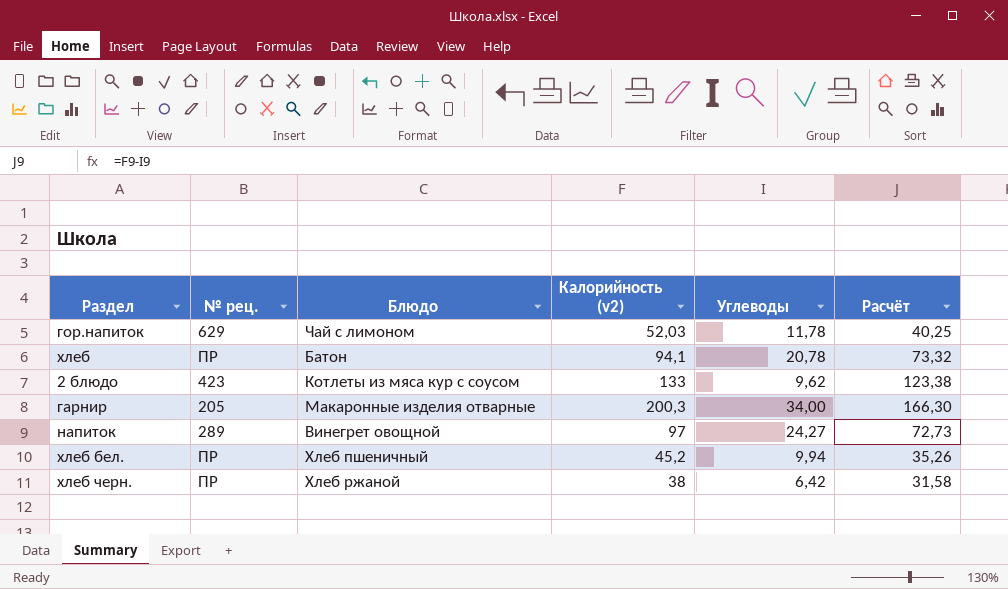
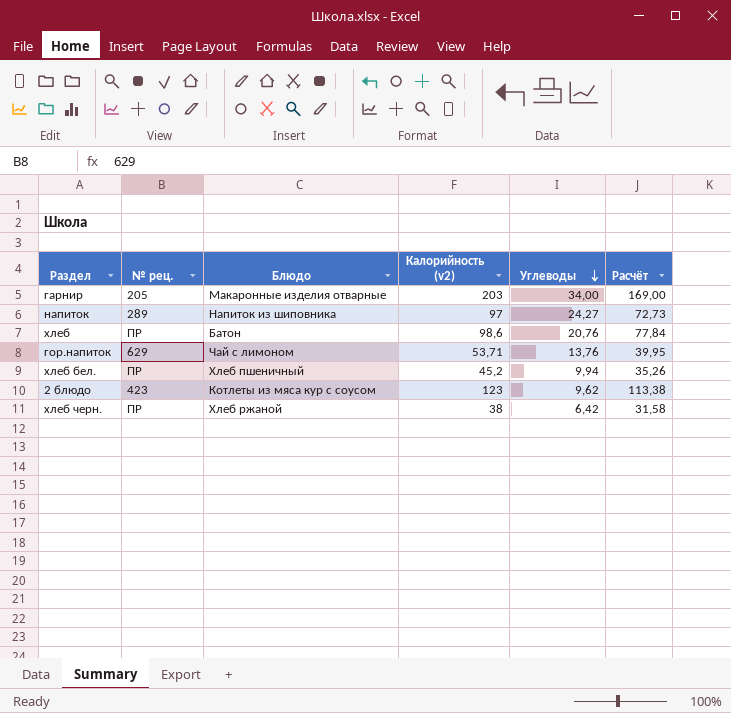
row order: none -> Углеводы descending
гарнир | Калорийность (v2): 200,3 -> 203
гарнир | Расчёт: 166,30 -> 169,00
напиток | Блюдо: Винегрет овощной -> Напиток из шиповника
хлеб | Калорийность (v2): 94,1 -> 98,6
хлеб | Углеводы: 20,78 -> 20,76
хлеб | Расчёт: 73,32 -> 77,84
гор.напиток | Калорийность (v2): 52,03 -> 53,71
гор.напиток | Углеводы: 11,78 -> 13,76
гор.напиток | Расчёт: 40,25 -> 39,95
2 блюдо | Калорийность (v2): 133 -> 123
2 блюдо | Расчёт: 123,38 -> 113,38

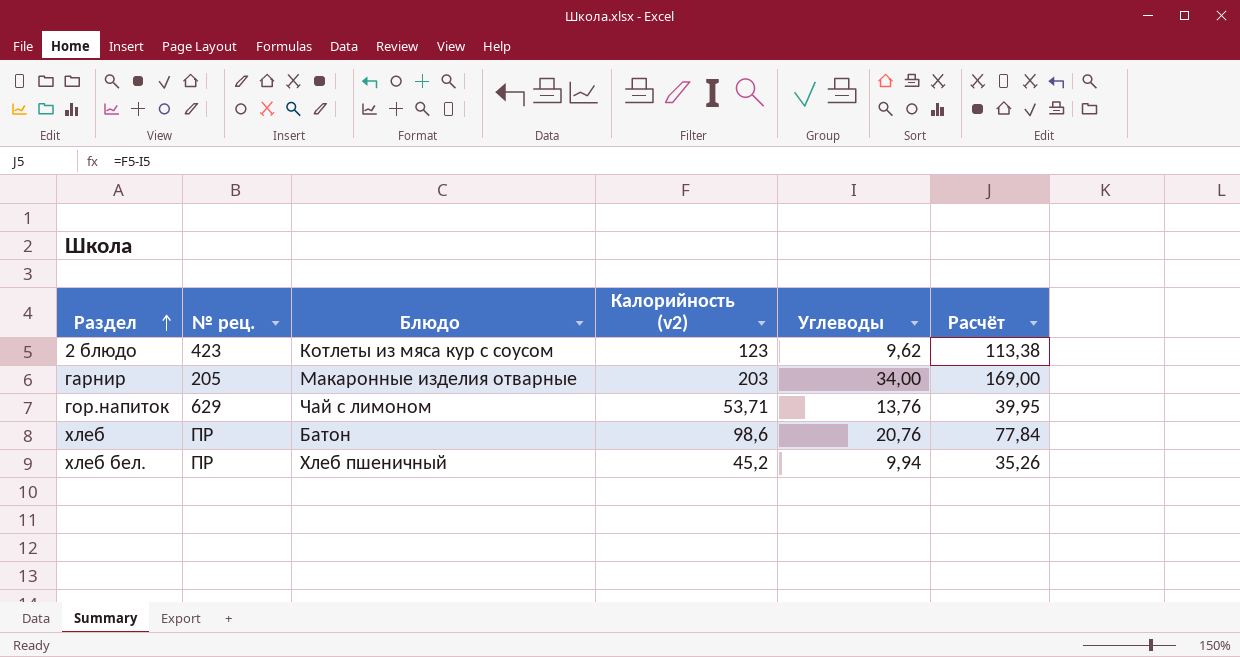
row order: Углеводы descending -> Раздел ascending
row напиток: 289 | Напиток из шиповника | 97 | 24,27 | 72,73 -> none
row хлеб черн.: ПР | Хлеб ржаной | 38 | 6,42 | 31,58 -> none

